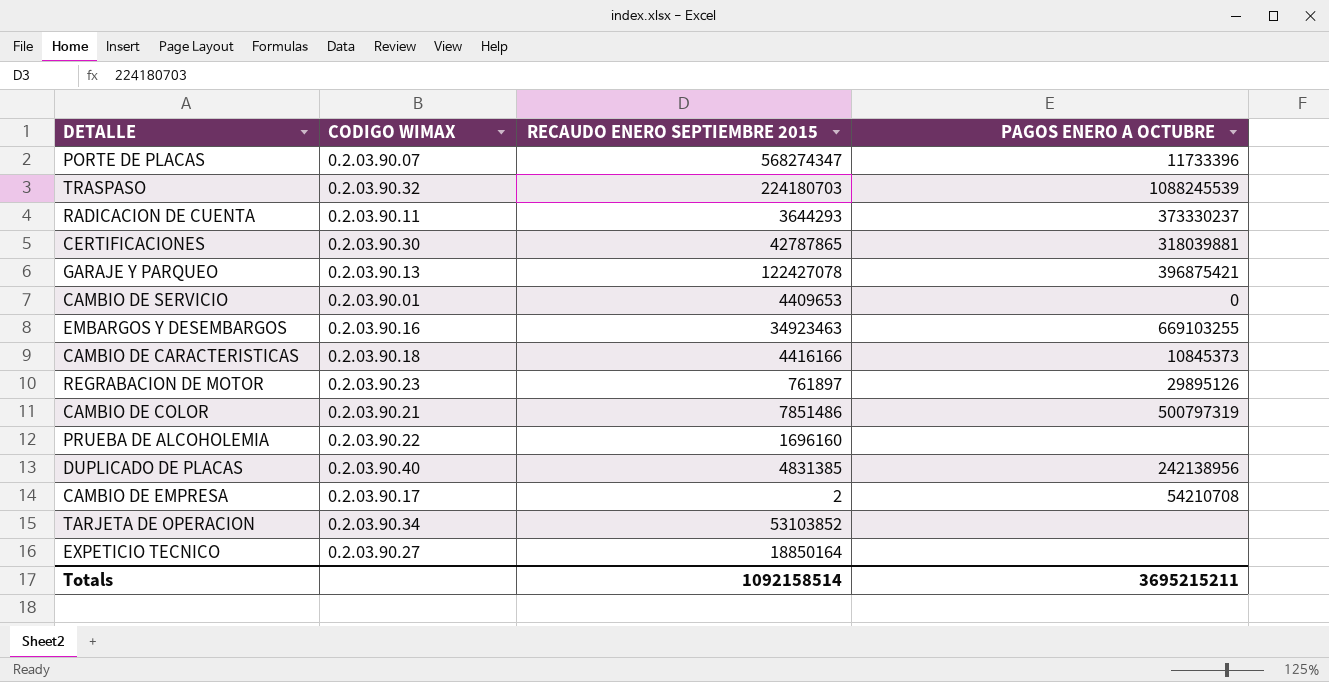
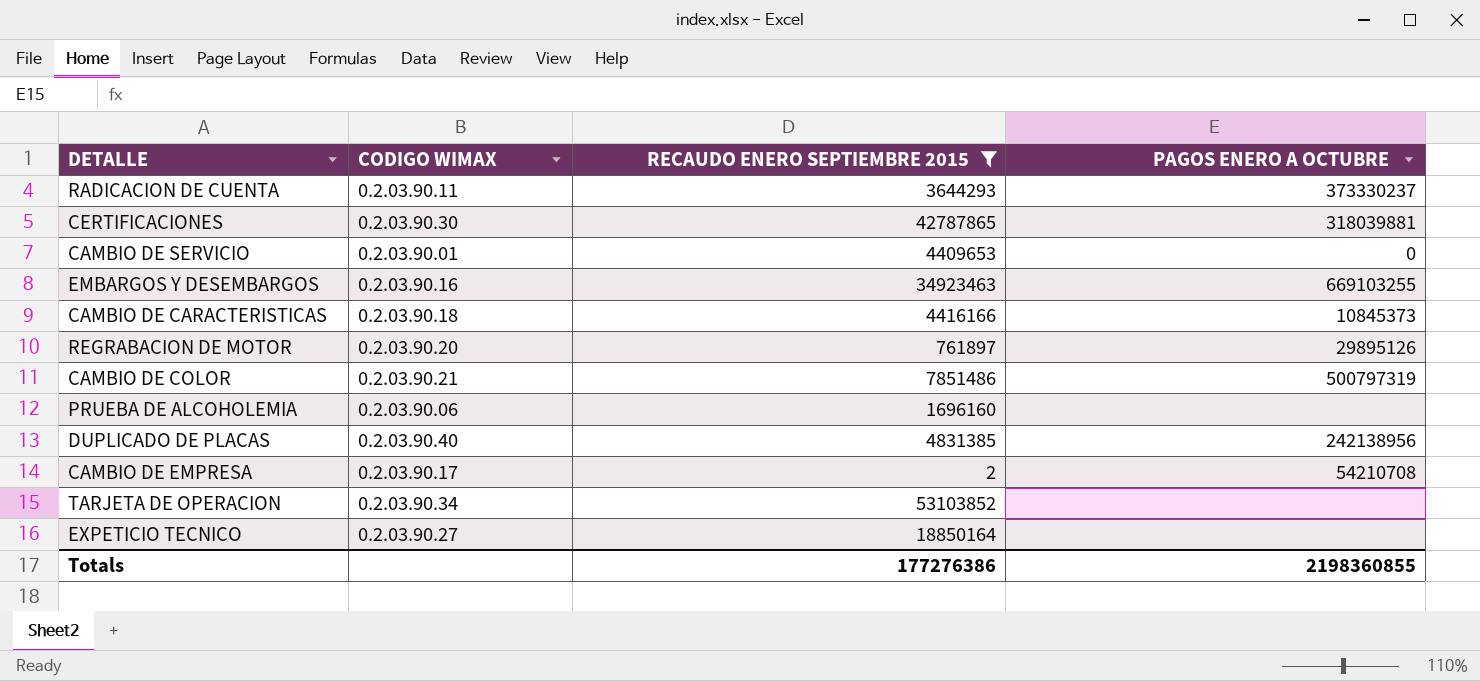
filter: none -> RECAUDO ENERO SEPTIEMBRE 2015 <= 53103852
REGRABACION DE MOTOR | CODIGO WIMAX: 0.2.03.90.23 -> 0.2.03.90.20
PRUEBA DE ALCOHOLEMIA | CODIGO WIMAX: 0.2.03.90.22 -> 0.2.03.90.06
Totals | RECAUDO ENERO SEPTIEMBRE 2015: 1092158514 -> 177276386
Totals | PAGOS ENERO A OCTUBRE: 3695215211 -> 2198360855

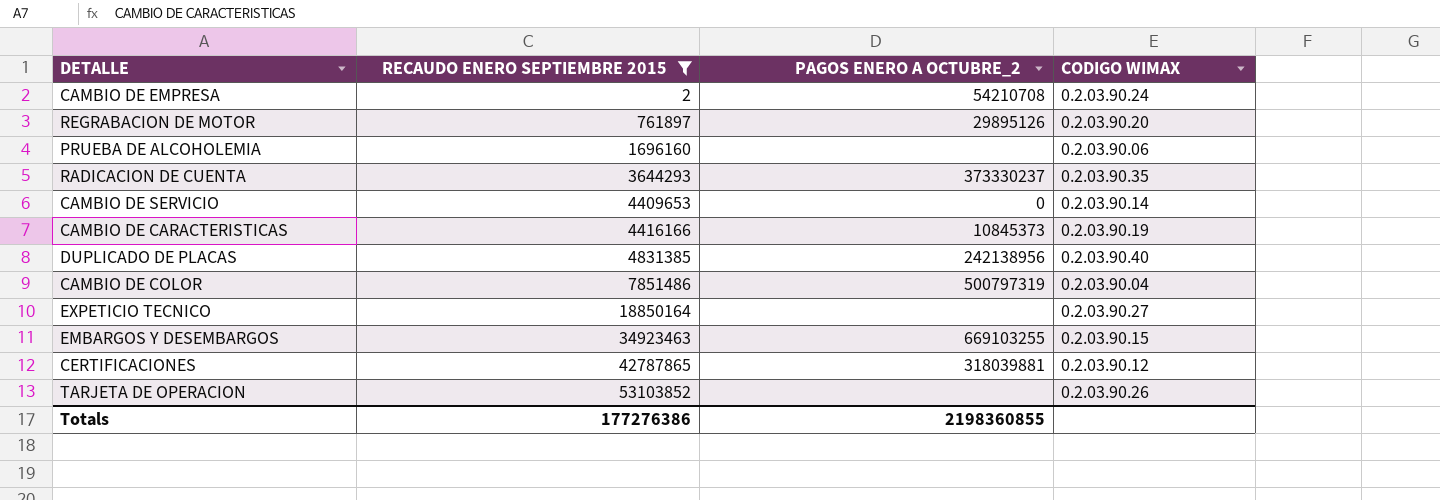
row order: none -> RECAUDO ENERO SEPTIEMBRE 2015 ascending
column name: PAGOS ENERO A OCTUBRE -> PAGOS ENERO A OCTUBRE_2
column CODIGO WIMAX | position: 2 -> 4
CAMBIO DE EMPRESA | CODIGO WIMAX: 0.2.03.90.17 -> 0.2.03.90.24
RADICACION DE CUENTA | CODIGO WIMAX: 0.2.03.90.11 -> 0.2.03.90.35
CAMBIO DE SERVICIO | CODIGO WIMAX: 0.2.03.90.01 -> 0.2.03.90.14
CAMBIO DE CARACTERISTICAS | CODIGO WIMAX: 0.2.03.90.18 -> 0.2.03.90.19
CAMBIO DE COLOR | CODIGO WIMAX: 0.2.03.90.21 -> 0.2.03.90.04
EMBARGOS Y DESEMBARGOS | CODIGO WIMAX: 0.2.03.90.16 -> 0.2.03.90.15
CERTIFICACIONES | CODIGO WIMAX: 0.2.03.90.30 -> 0.2.03.90.12
TARJETA DE OPERACION | CODIGO WIMAX: 0.2.03.90.34 -> 0.2.03.90.26

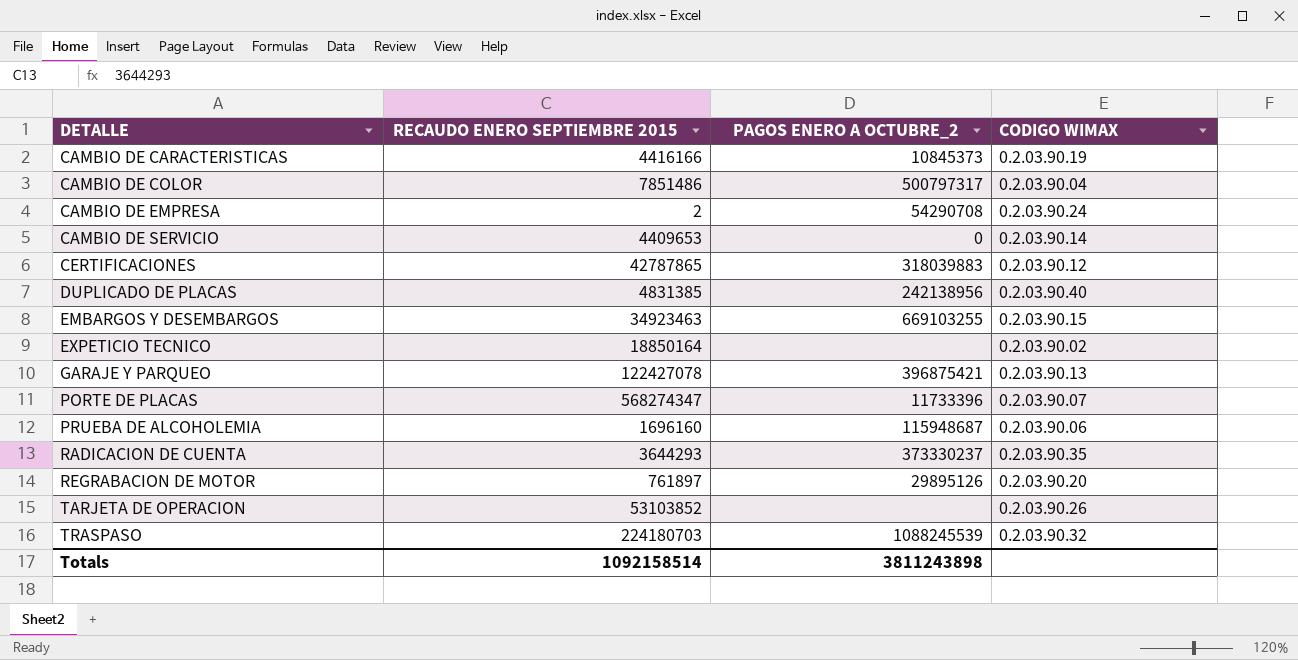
filter: RECAUDO ENERO SEPTIEMBRE 2015 <= 53103852 -> none
row order: RECAUDO ENERO SEPTIEMBRE 2015 ascending -> DETALLE ascending
CAMBIO DE COLOR | PAGOS ENERO A OCTUBRE_2: 500797319 -> 500797317
CAMBIO DE EMPRESA | PAGOS ENERO A OCTUBRE_2: 54210708 -> 54290708
CERTIFICACIONES | PAGOS ENERO A OCTUBRE_2: 318039881 -> 318039883
EXPETICIO TECNICO | CODIGO WIMAX: 0.2.03.90.27 -> 0.2.03.90.02
PRUEBA DE ALCOHOLEMIA | PAGOS ENERO A OCTUBRE_2: none -> 115948687
Totals | RECAUDO ENERO SEPTIEMBRE 2015: 177276386 -> 1092158514
Totals | PAGOS ENERO A OCTUBRE_2: 2198360855 -> 3811243898

